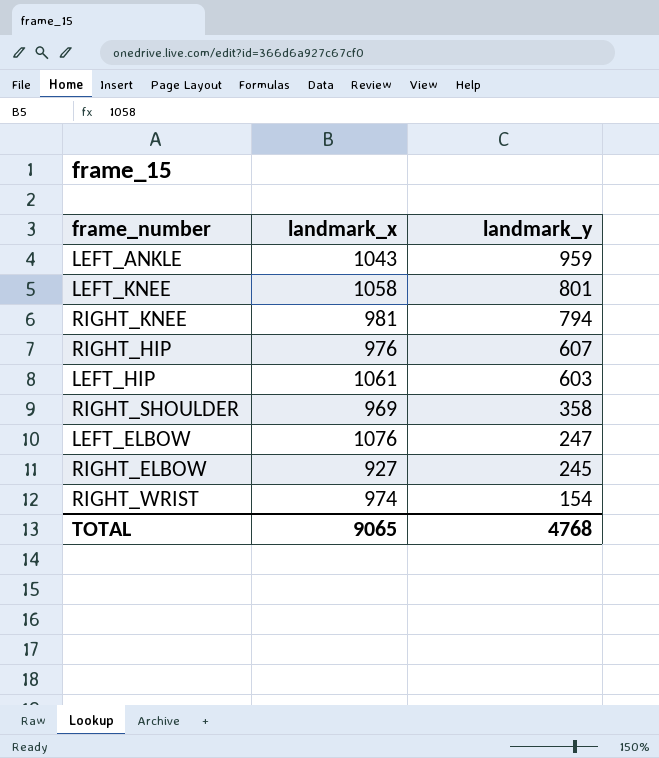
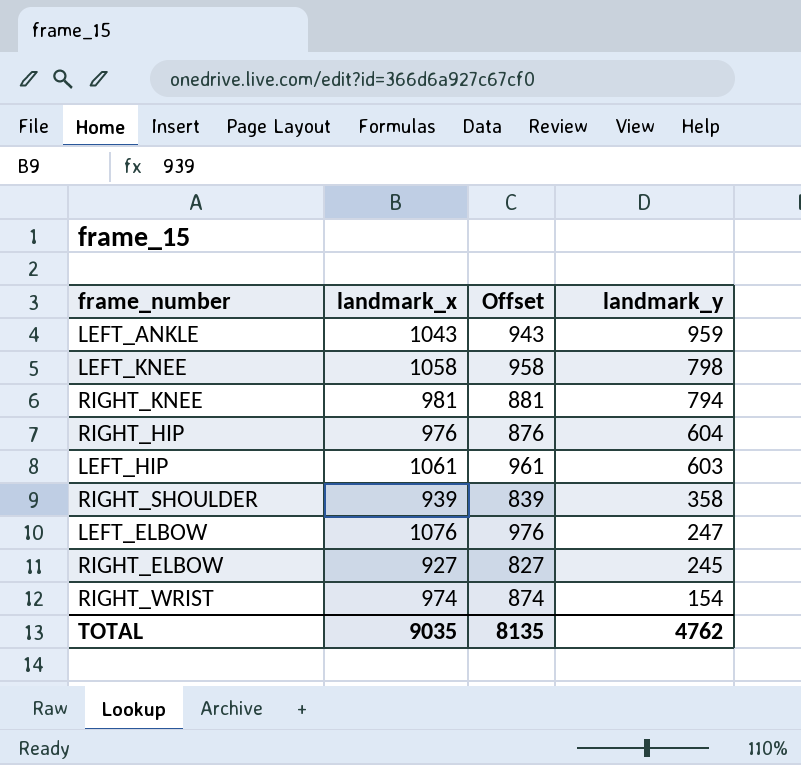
column Offset | formula: none -> [landmark_x] - 100
LEFT_KNEE | landmark_y: 801 -> 798
RIGHT_HIP | landmark_y: 607 -> 604
RIGHT_SHOULDER | landmark_x: 969 -> 939
TOTAL | landmark_x: 9065 -> 9035
TOTAL | landmark_y: 4768 -> 4762

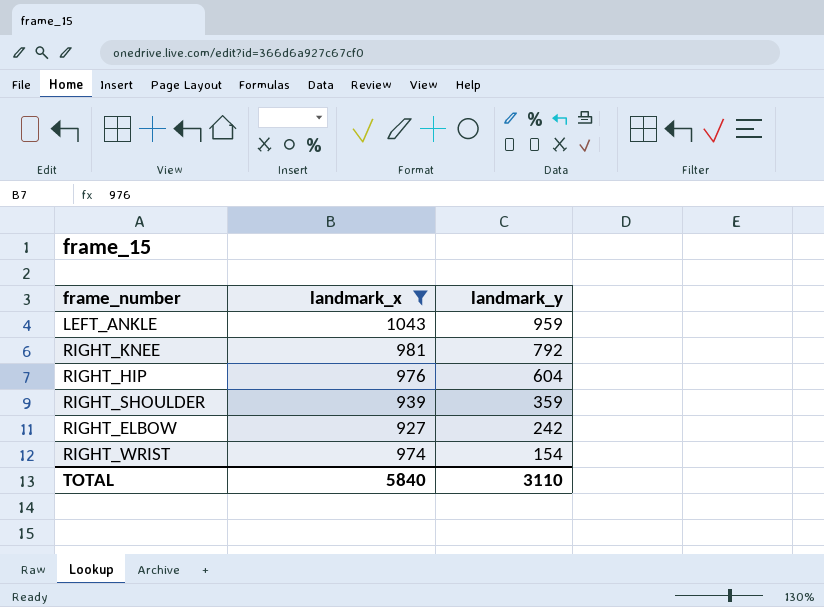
filter: none -> landmark_x <= 1043
column Offset | formula: [landmark_x] - 100 -> none
RIGHT_KNEE | landmark_y: 794 -> 792
RIGHT_SHOULDER | landmark_y: 358 -> 359
RIGHT_ELBOW | landmark_y: 245 -> 242
TOTAL | landmark_x: 9035 -> 5840
TOTAL | landmark_y: 4762 -> 3110

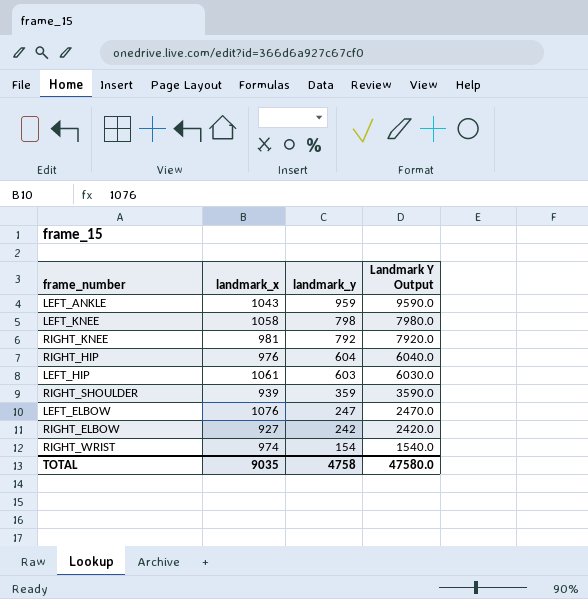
filter: landmark_x <= 1043 -> none
column Landmark Y Output | formula: none -> [landmark_y] * 10
TOTAL | landmark_x: 5840 -> 9035
TOTAL | landmark_y: 3110 -> 4758

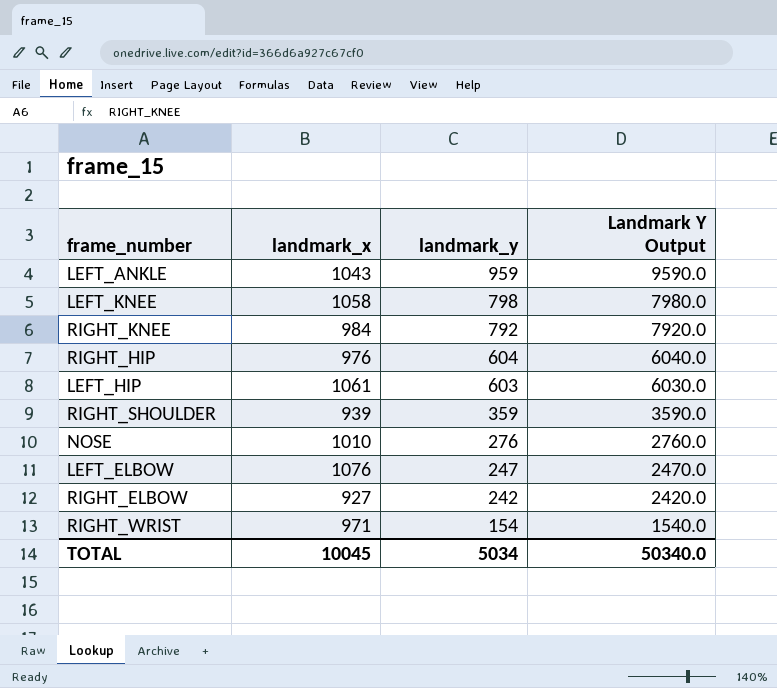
RIGHT_KNEE | landmark_x: 981 -> 984
row NOSE: none -> 1010 | 276 | 2760.0
RIGHT_WRIST | landmark_x: 974 -> 971
TOTAL | landmark_x: 9035 -> 10045
TOTAL | landmark_y: 4758 -> 5034
TOTAL | Landmark Y Output: 47580.0 -> 50340.0

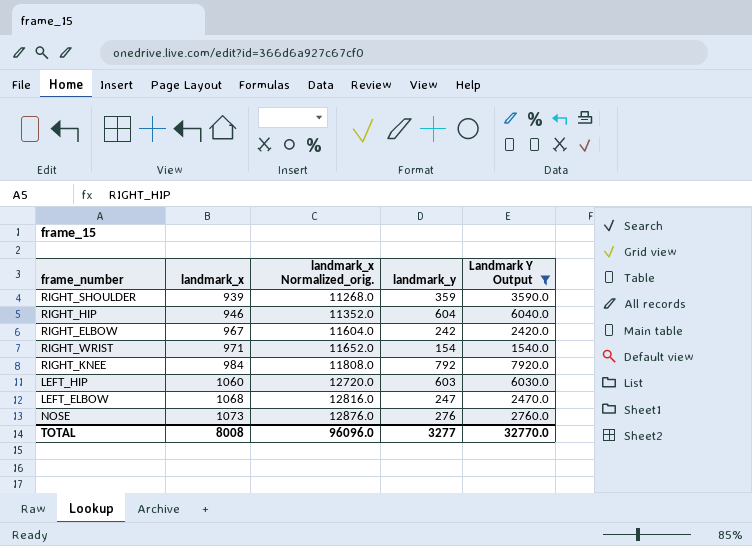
filter: none -> Landmark Y Output <= 7920.0
row order: landmark_y descending -> landmark_x ascending
column landmark_x Normalized_orig. | formula: none -> [landmark_x] * 12
RIGHT_HIP | landmark_x: 976 -> 946
RIGHT_ELBOW | landmark_x: 927 -> 967
LEFT_HIP | landmark_x: 1061 -> 1060
LEFT_ELBOW | landmark_x: 1076 -> 1068
NOSE | landmark_x: 1010 -> 1073
TOTAL | landmark_x: 10045 -> 8008
TOTAL | landmark_y: 5034 -> 3277
TOTAL | Landmark Y Output: 50340.0 -> 32770.0

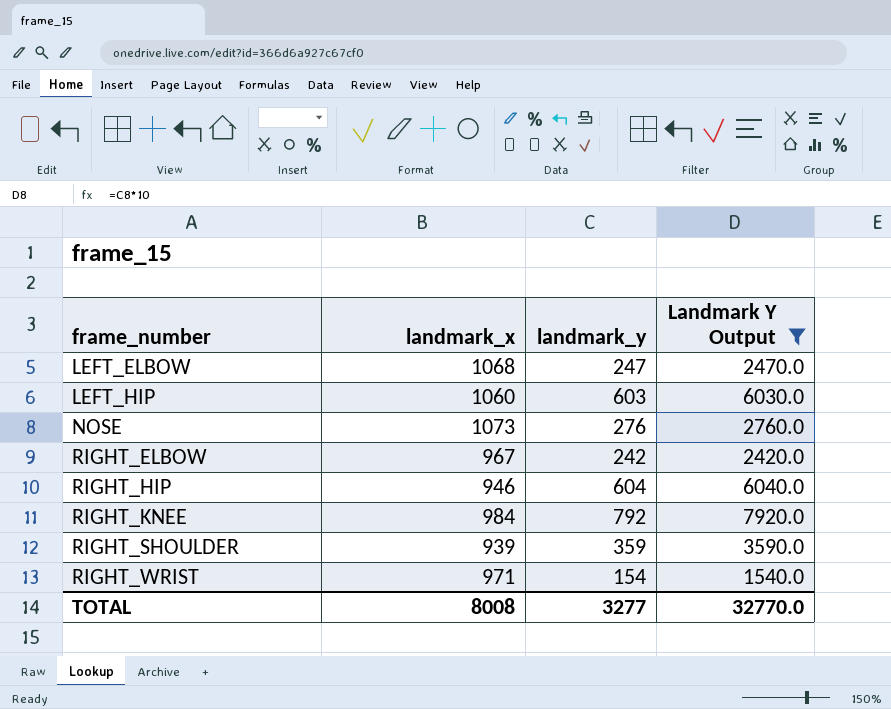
row order: landmark_x ascending -> frame_number ascending
column landmark_x Normalized_orig. | formula: [landmark_x] * 12 -> none

